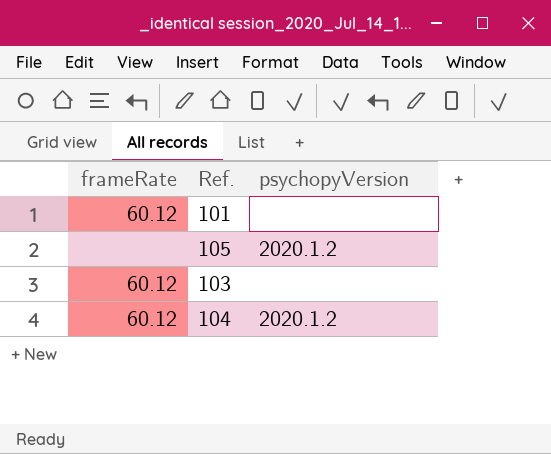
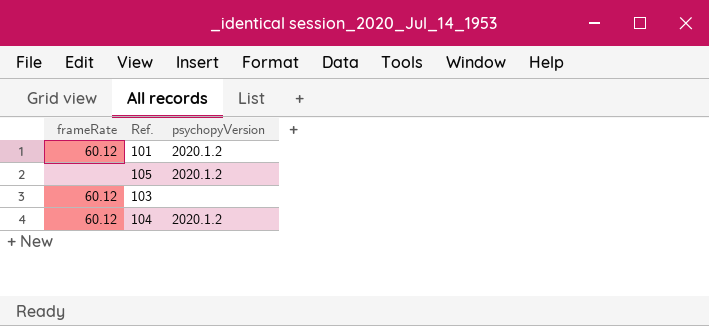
101 | psychopyVersion: none -> 2020.1.2

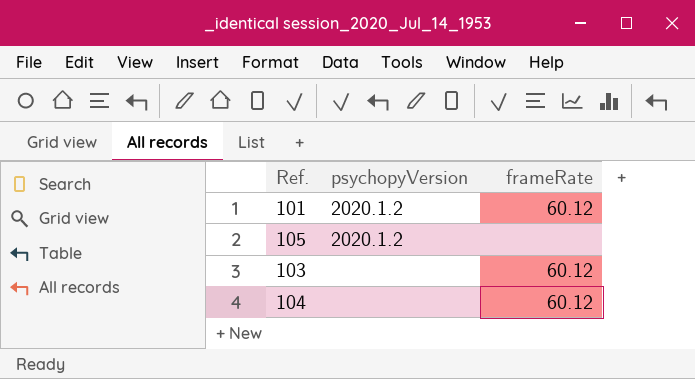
column frameRate | position: 1 -> 3
104 | psychopyVersion: 2020.1.2 -> none

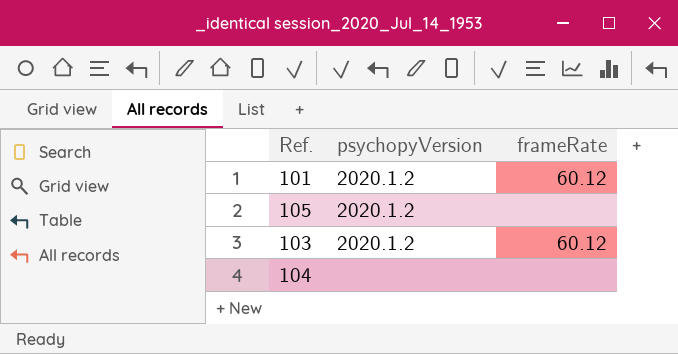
103 | psychopyVersion: none -> 2020.1.2
104 | frameRate: 60.12 -> none

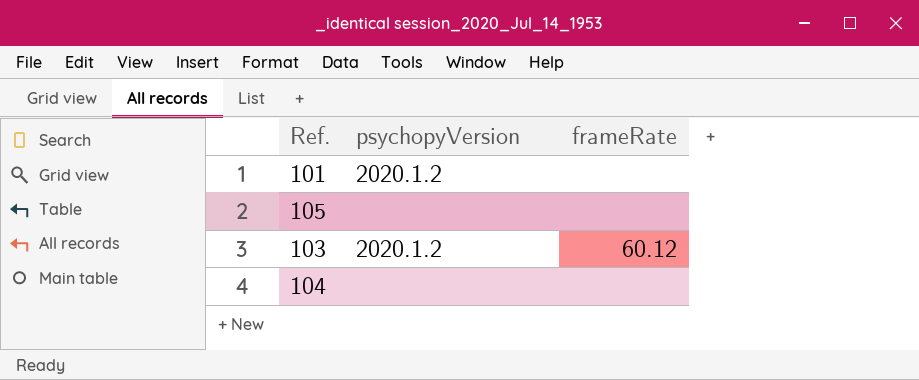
101 | frameRate: 60.12 -> none
105 | psychopyVersion: 2020.1.2 -> none

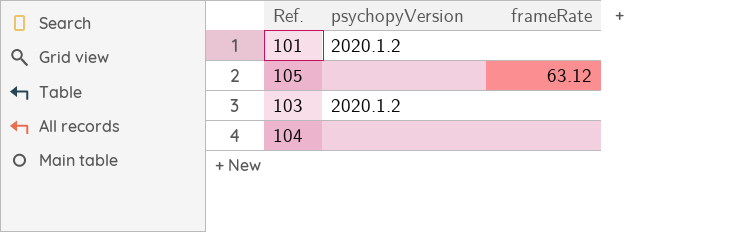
105 | frameRate: none -> 63.12
103 | frameRate: 60.12 -> none

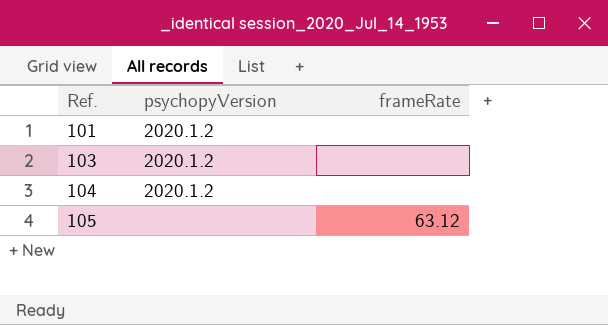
row order: none -> Ref. ascending
104 | psychopyVersion: none -> 2020.1.2

